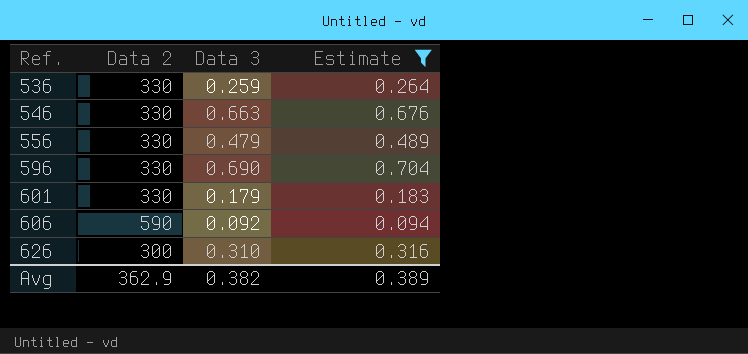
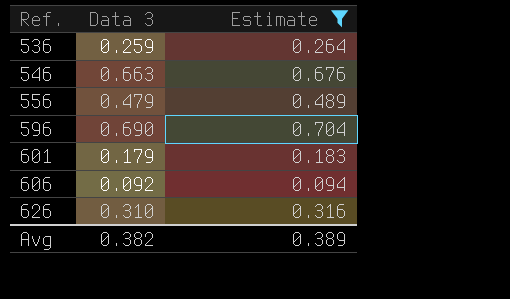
column Data 2 | position: 2 -> none

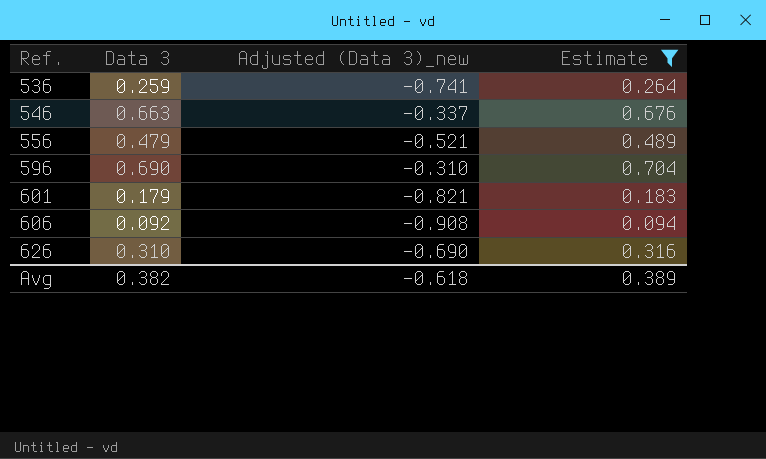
column Adjusted (Data 3)_new | formula: none -> [Data 3] - 1

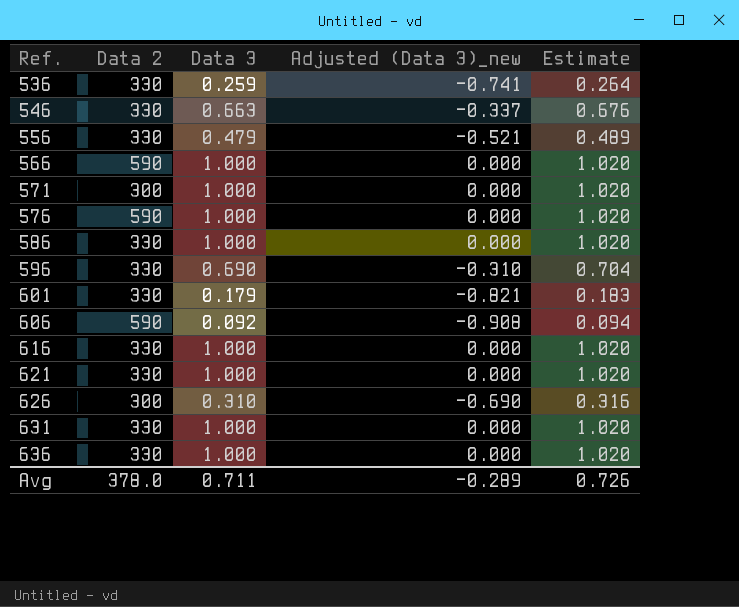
filter: Estimate != 1.020 -> none
column Data 2 | position: none -> 2
Avg | Data 3: 0.382 -> 0.711
Avg | Adjusted (Data 3)_new: -0.618 -> -0.289
Avg | Estimate: 0.389 -> 0.726

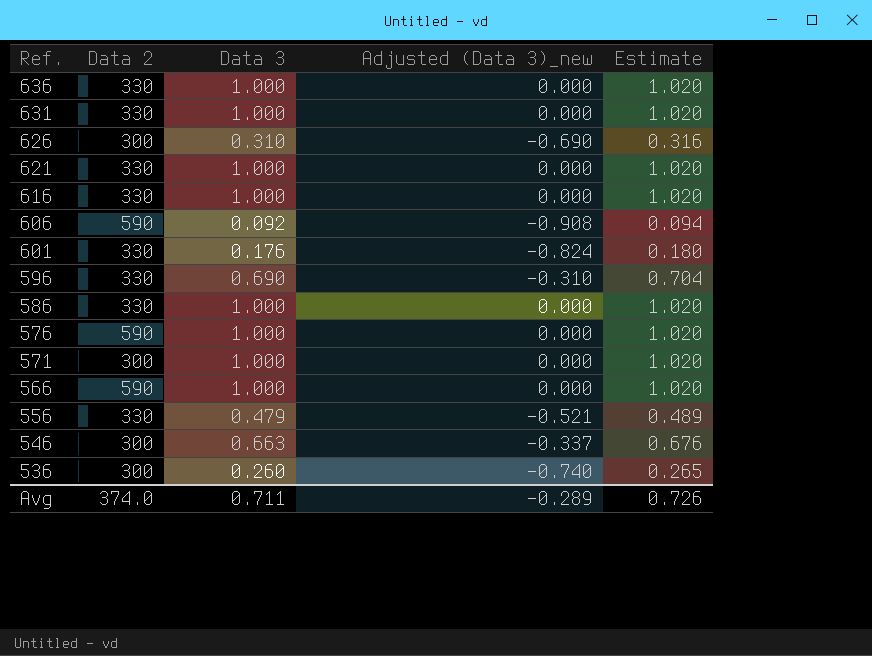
row order: Ref. ascending -> Ref. descending
601 | Data 3: 0.179 -> 0.176
601 | Adjusted (Data 3)_new: -0.821 -> -0.824
601 | Estimate: 0.183 -> 0.180
546 | Data 2: 330 -> 300
536 | Data 2: 330 -> 300
536 | Data 3: 0.259 -> 0.260
536 | Adjusted (Data 3)_new: -0.741 -> -0.740
536 | Estimate: 0.264 -> 0.265
Avg | Data 2: 378.0 -> 374.0

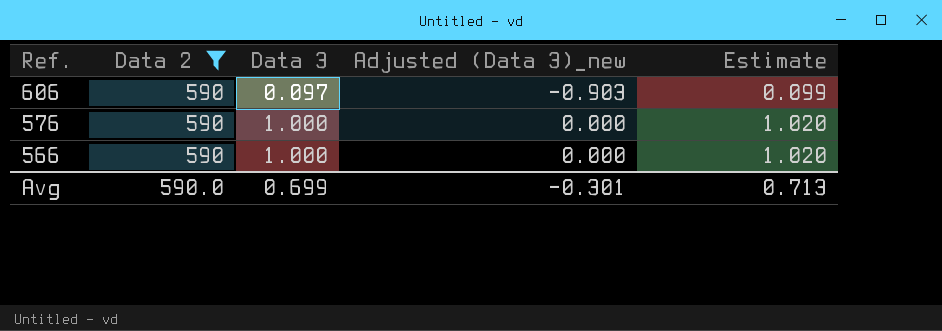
filter: none -> Data 2 = 590
606 | Data 3: 0.092 -> 0.097
606 | Adjusted (Data 3)_new: -0.908 -> -0.903
606 | Estimate: 0.094 -> 0.099
Avg | Data 2: 374.0 -> 590.0
Avg | Data 3: 0.711 -> 0.699
Avg | Adjusted (Data 3)_new: -0.289 -> -0.301
Avg | Estimate: 0.726 -> 0.713

